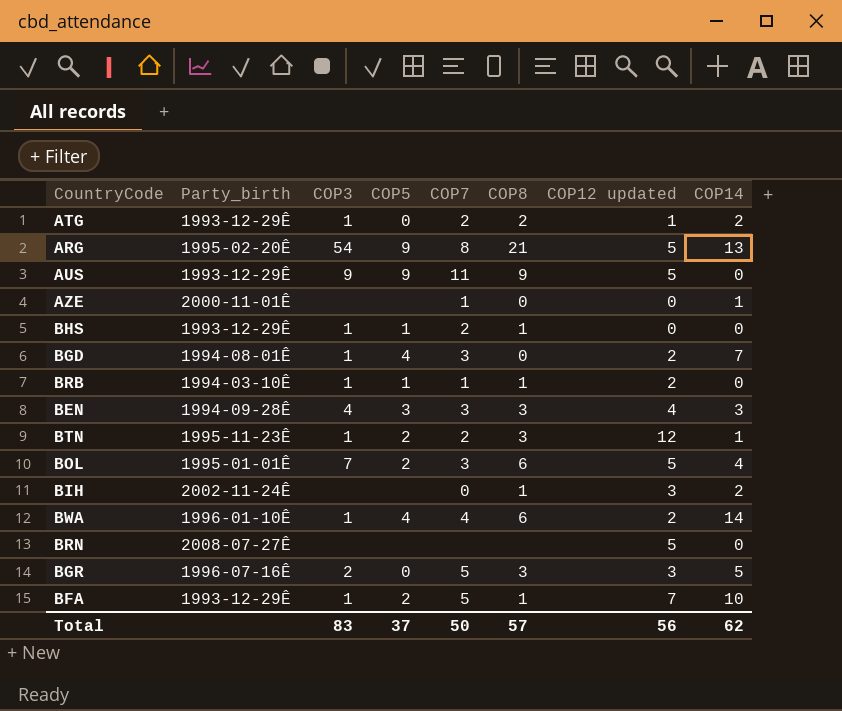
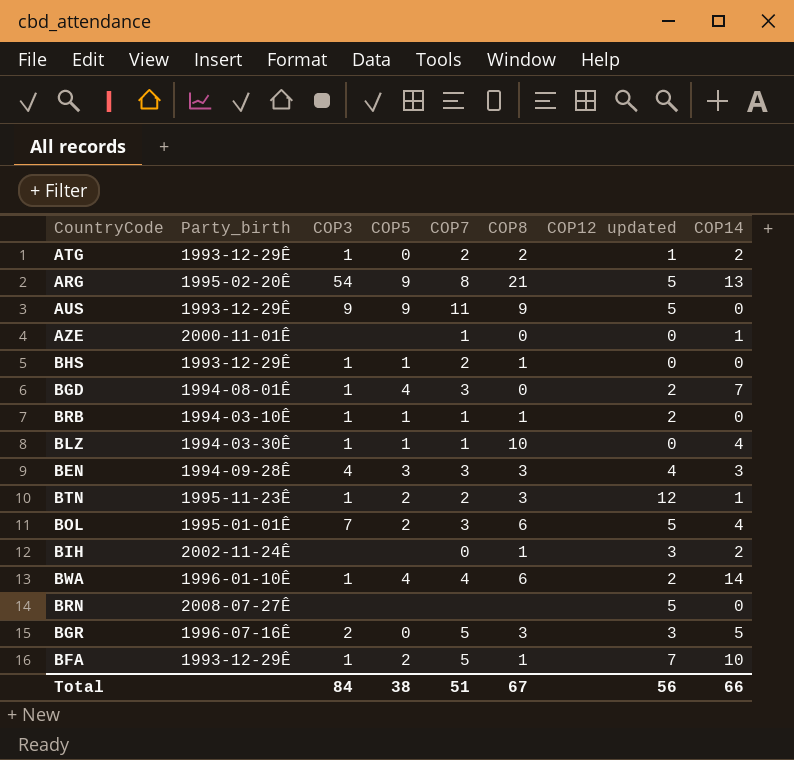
row BLZ: none -> 1994-03-30Ê | 1 | 1 | 1 | 10 | 0 | 4
Total | COP3: 83 -> 84
Total | COP5: 37 -> 38
Total | COP7: 50 -> 51
Total | COP8: 57 -> 67
Total | COP14: 62 -> 66

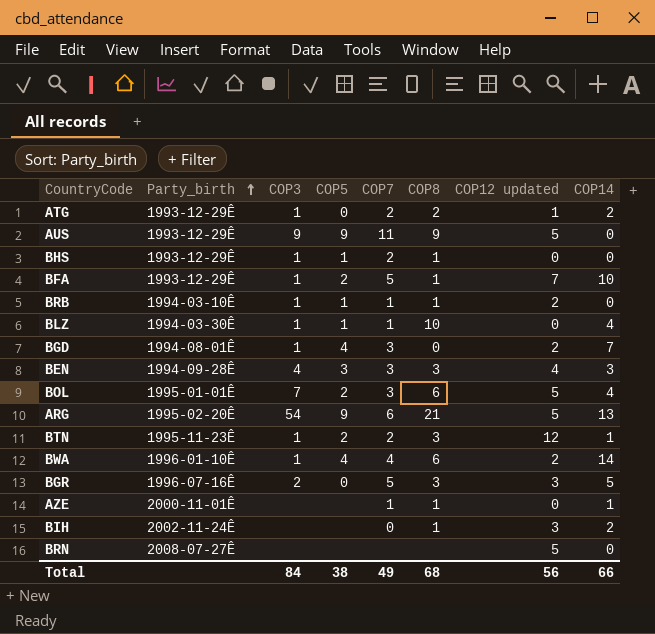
row order: none -> Party_birth ascending
ARG | COP7: 8 -> 6
AZE | COP8: 0 -> 1
Total | COP7: 51 -> 49
Total | COP8: 67 -> 68

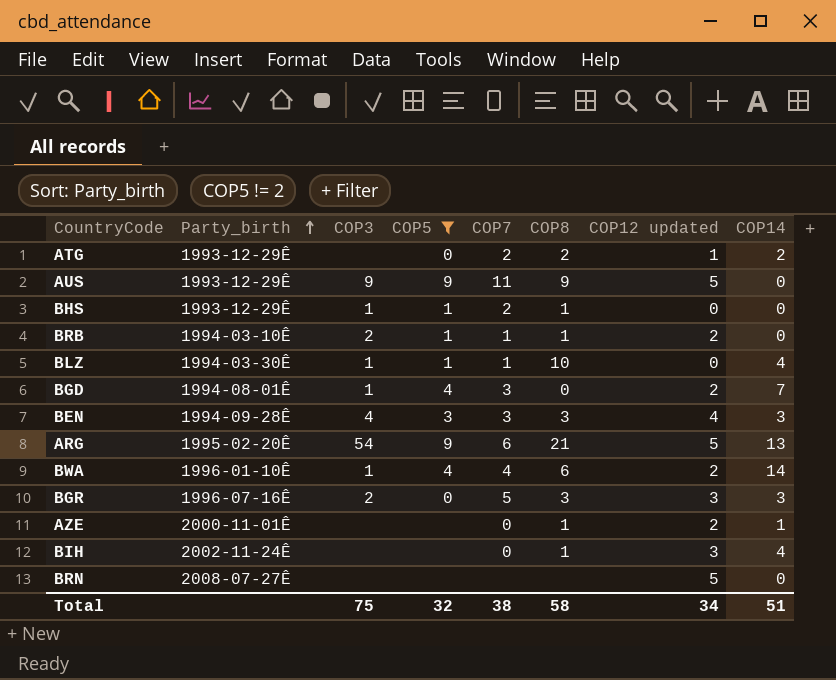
filter: none -> COP5 != 2
ATG | COP3: 1 -> none
BRB | COP3: 1 -> 2
BGR | COP14: 5 -> 3
AZE | COP7: 1 -> 0
AZE | COP12 updated: 0 -> 2
BIH | COP14: 2 -> 4
Total | COP3: 84 -> 75
Total | COP5: 38 -> 32
Total | COP7: 49 -> 38
Total | COP8: 68 -> 58
Total | COP12 updated: 56 -> 34
Total | COP14: 66 -> 51

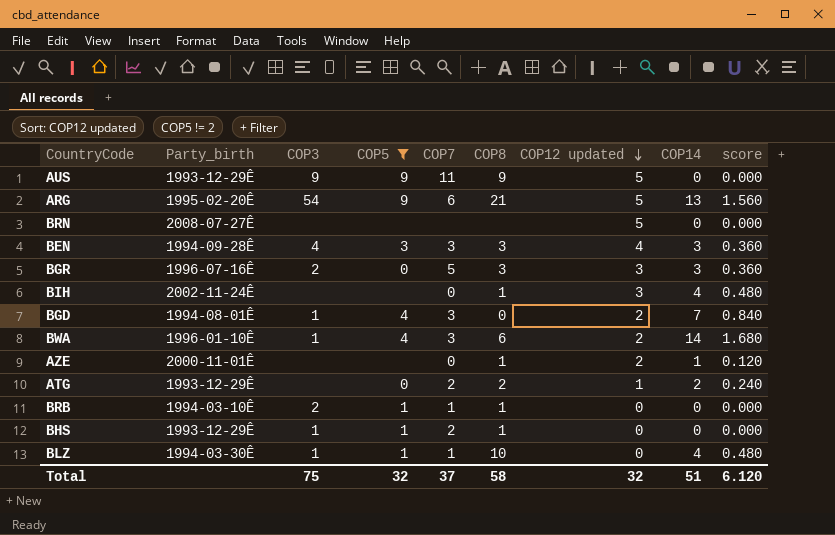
row order: Party_birth ascending -> COP12 updated descending
column score | formula: none -> [COP14] * 0.12
BWA | COP7: 4 -> 3
BRB | COP12 updated: 2 -> 0
Total | COP7: 38 -> 37
Total | COP12 updated: 34 -> 32

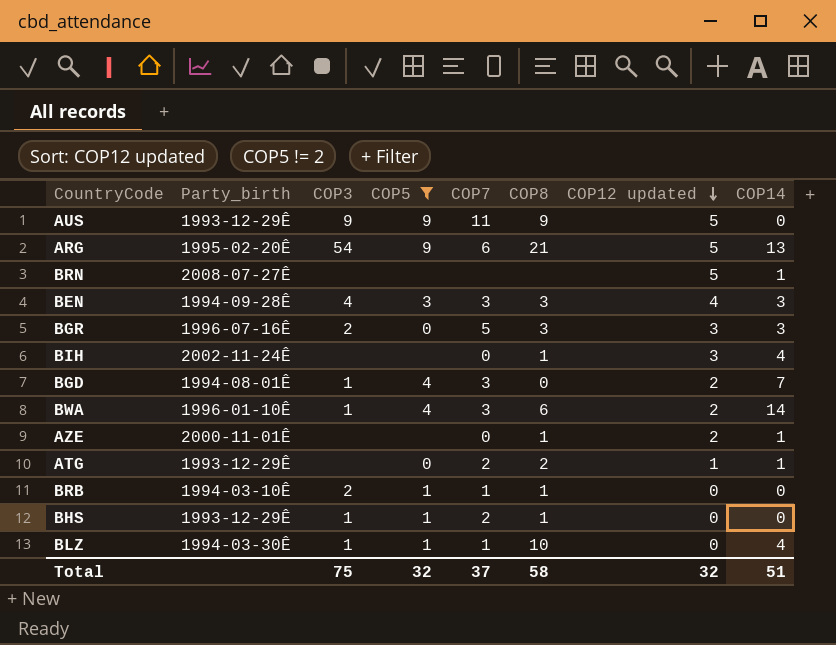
column score | formula: [COP14] * 0.12 -> none
BRN | COP14: 0 -> 1
ATG | COP14: 2 -> 1

